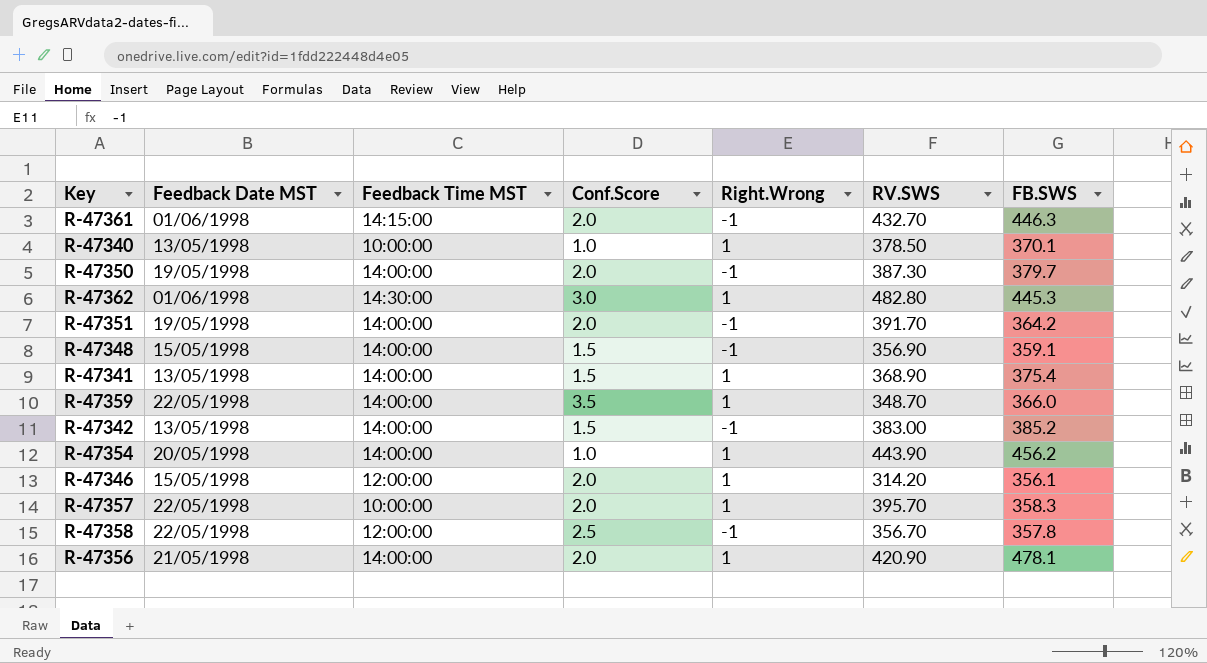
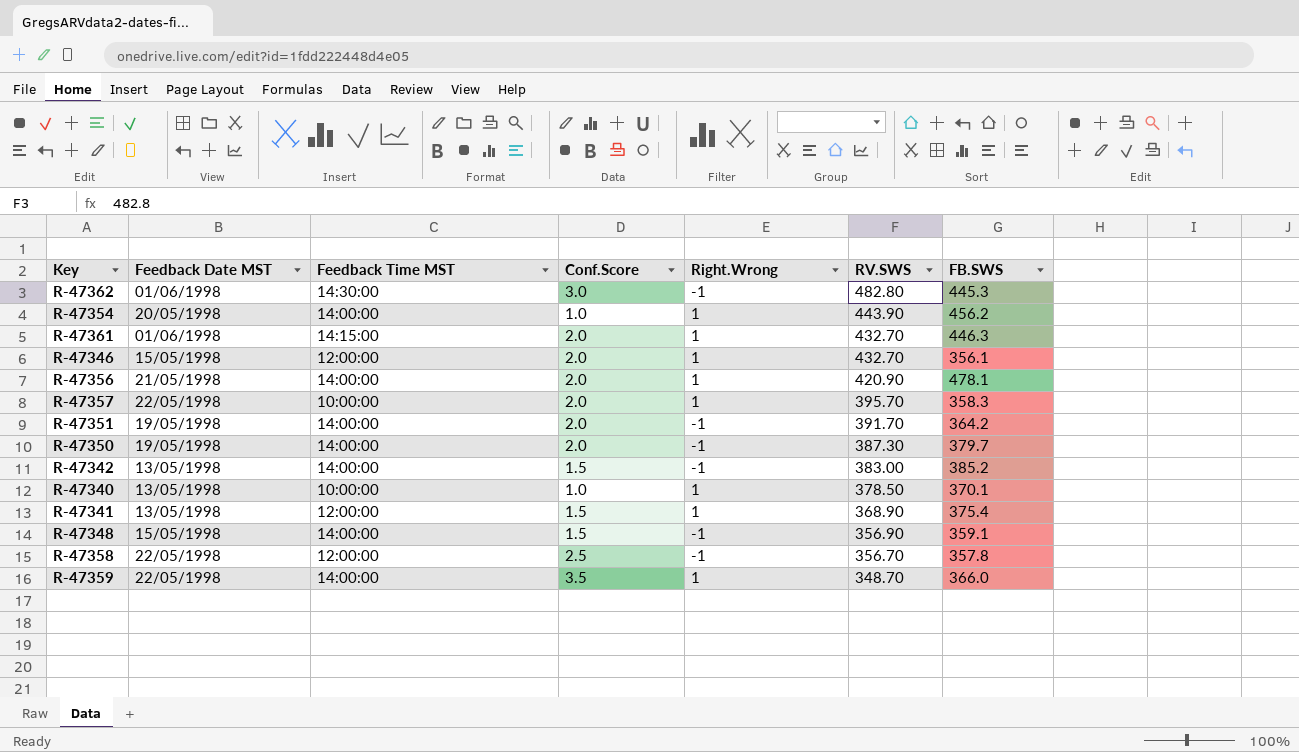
row order: none -> RV.SWS descending
R-47362 | Right.Wrong: 1 -> -1
R-47361 | Right.Wrong: -1 -> 1
R-47346 | RV.SWS: 314.20 -> 432.70
R-47341 | Feedback Time MST: 14:00:00 -> 12:00:00

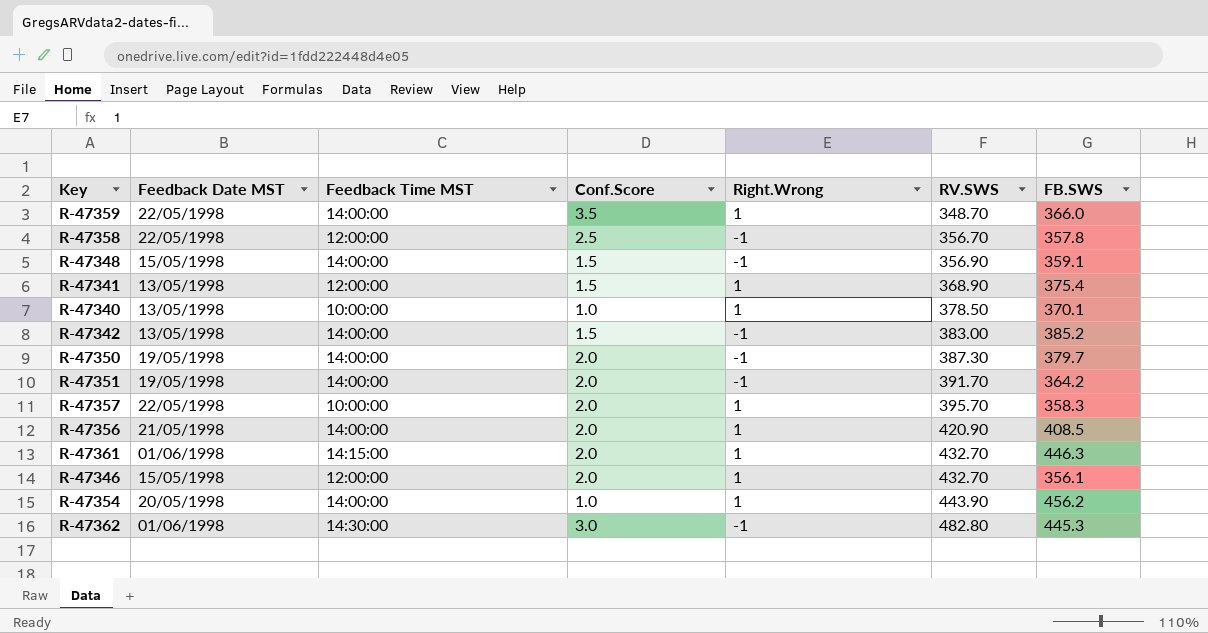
row order: RV.SWS descending -> RV.SWS ascending
R-47356 | FB.SWS: 478.1 -> 408.5

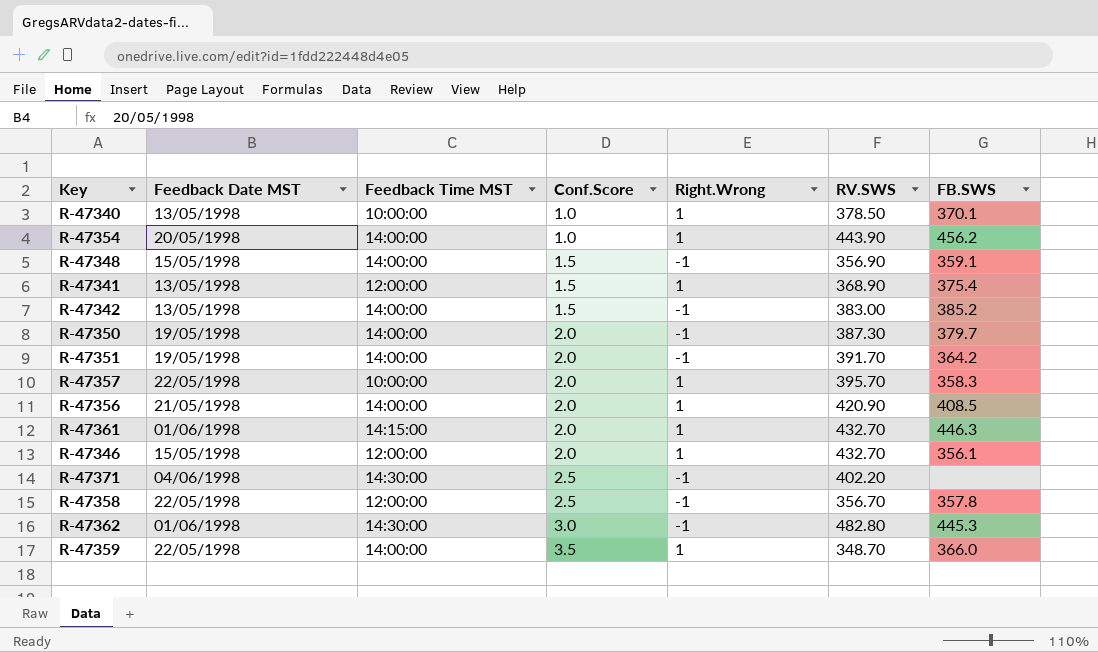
row order: RV.SWS ascending -> Conf.Score ascending
row R-47371: none -> 04/06/1998 | 14:30:00 | 2.5 | -1 | 402.20 | none

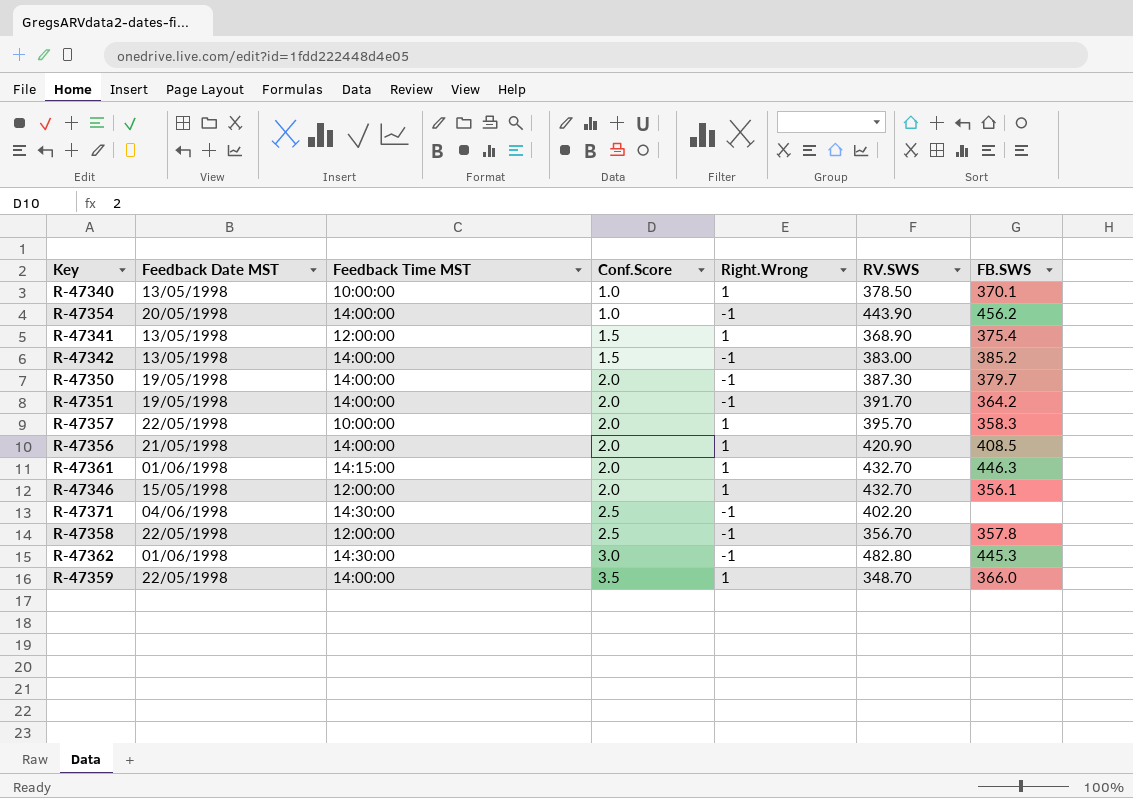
row R-47348: 15/05/1998 | 14:00:00 | 1.5 | -1 | 356.90 | 359.1 -> none
R-47354 | Right.Wrong: 1 -> -1

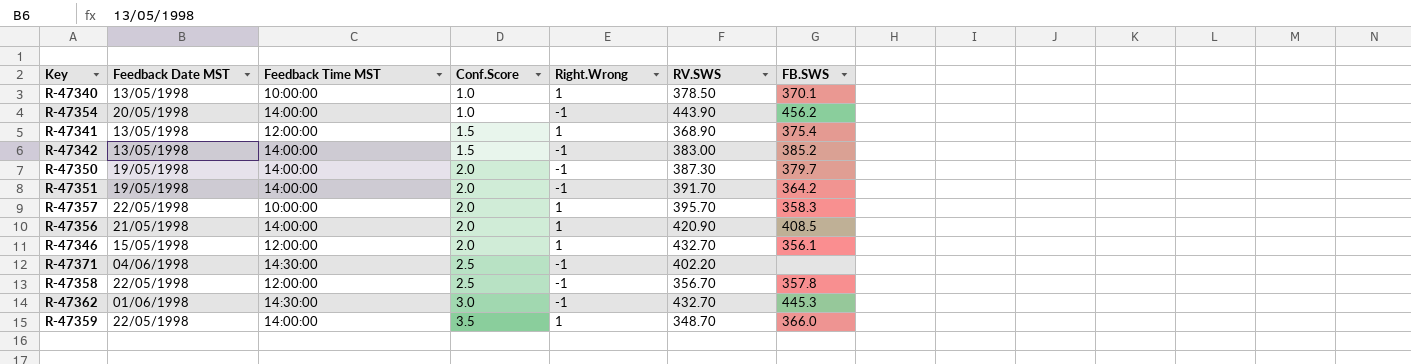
row R-47361: 01/06/1998 | 14:15:00 | 2.0 | 1 | 432.70 | 446.3 -> none
R-47362 | RV.SWS: 482.80 -> 432.70

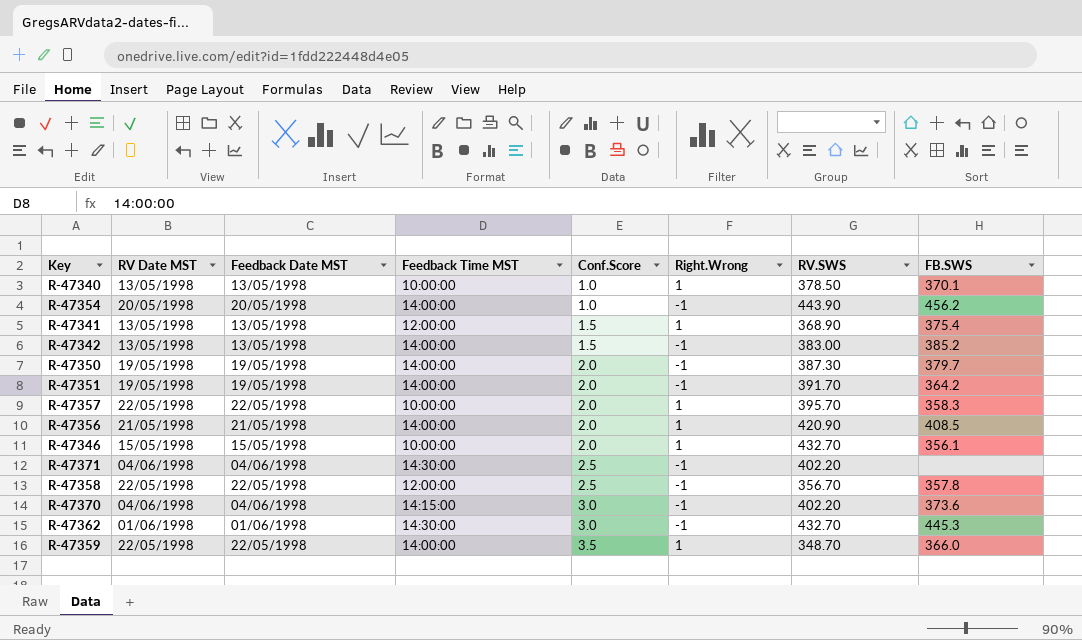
column RV Date MST | position: none -> 2
R-47346 | Feedback Time MST: 12:00:00 -> 10:00:00
row R-47370: none -> 04/06/1998 | 04/06/1998 | 14:15:00 | 3.0 | -1 | 402.20 | 373.6

